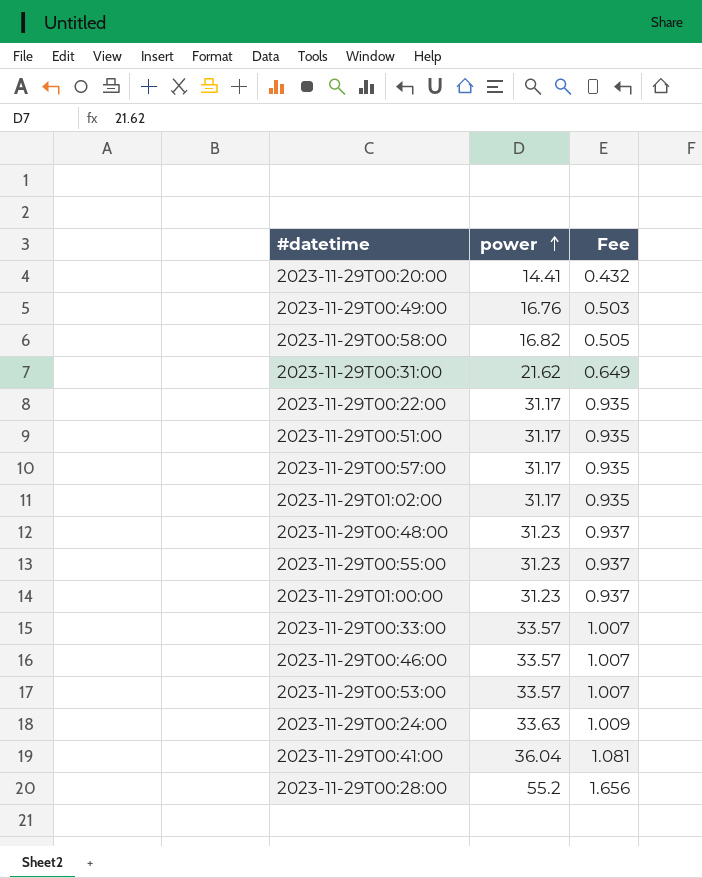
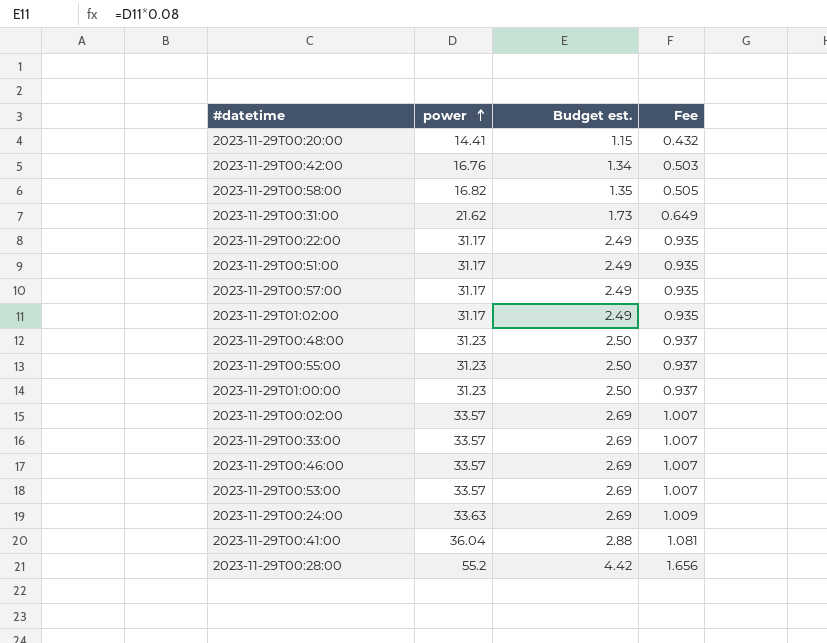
column Budget est. | formula: none -> [power] * 0.08
row 2023-11-29T00:49:00: 16.76 | 0.503 -> none
row 2023-11-29T00:42:00: none -> 16.76 | 1.34 | 0.503
row 2023-11-29T00:02:00: none -> 33.57 | 2.69 | 1.007

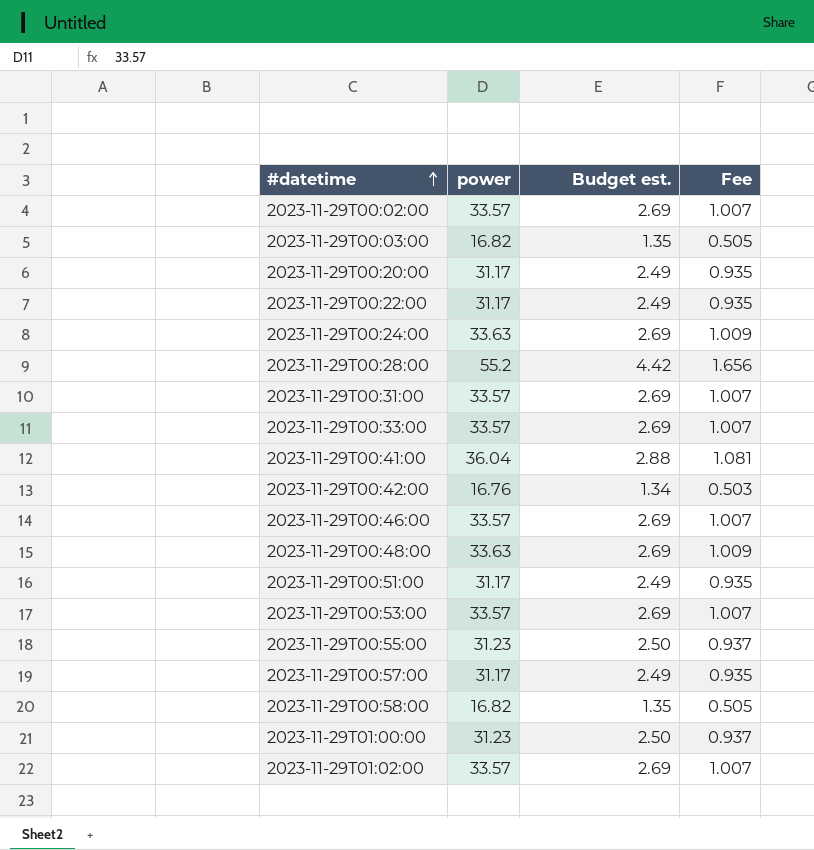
row order: power ascending -> #datetime ascending
row 2023-11-29T00:03:00: none -> 16.82 | 1.35 | 0.505
2023-11-29T00:20:00 | power: 14.41 -> 31.17
2023-11-29T00:20:00 | Budget est.: 1.15 -> 2.49
2023-11-29T00:20:00 | Fee: 0.432 -> 0.935
2023-11-29T00:31:00 | power: 21.62 -> 33.57
2023-11-29T00:31:00 | Budget est.: 1.73 -> 2.69
2023-11-29T00:31:00 | Fee: 0.649 -> 1.007
2023-11-29T00:48:00 | power: 31.23 -> 33.63
2023-11-29T00:48:00 | Budget est.: 2.50 -> 2.69
2023-11-29T00:48:00 | Fee: 0.937 -> 1.009
2023-11-29T01:02:00 | power: 31.17 -> 33.57
2023-11-29T01:02:00 | Budget est.: 2.49 -> 2.69
2023-11-29T01:02:00 | Fee: 0.935 -> 1.007

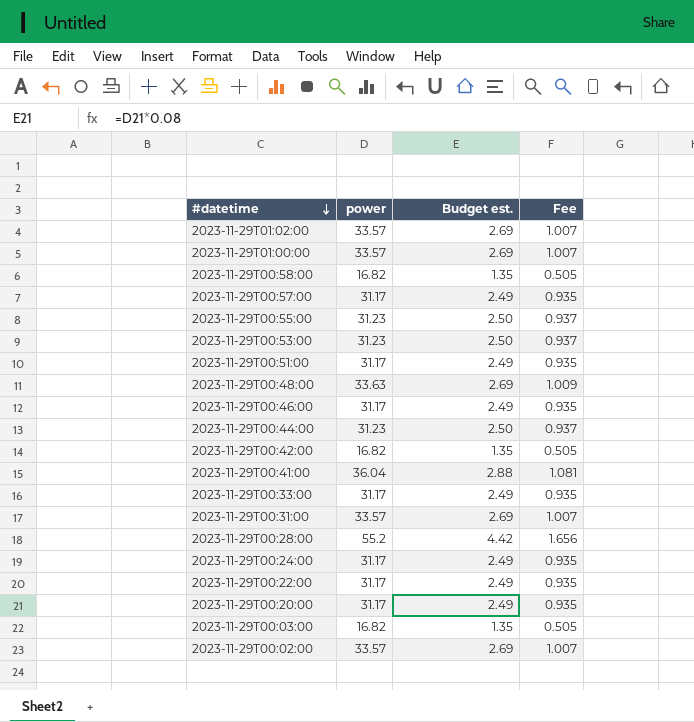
row order: #datetime ascending -> #datetime descending
2023-11-29T01:00:00 | power: 31.23 -> 33.57
2023-11-29T01:00:00 | Budget est.: 2.50 -> 2.69
2023-11-29T01:00:00 | Fee: 0.937 -> 1.007
2023-11-29T00:53:00 | power: 33.57 -> 31.23
2023-11-29T00:53:00 | Budget est.: 2.69 -> 2.50
2023-11-29T00:53:00 | Fee: 1.007 -> 0.937
2023-11-29T00:46:00 | power: 33.57 -> 31.17
2023-11-29T00:46:00 | Budget est.: 2.69 -> 2.49
2023-11-29T00:46:00 | Fee: 1.007 -> 0.935
row 2023-11-29T00:44:00: none -> 31.23 | 2.50 | 0.937
2023-11-29T00:42:00 | power: 16.76 -> 16.82
2023-11-29T00:42:00 | Budget est.: 1.34 -> 1.35
2023-11-29T00:42:00 | Fee: 0.503 -> 0.505
2023-11-29T00:33:00 | power: 33.57 -> 31.17
2023-11-29T00:33:00 | Budget est.: 2.69 -> 2.49
2023-11-29T00:33:00 | Fee: 1.007 -> 0.935
2023-11-29T00:24:00 | power: 33.63 -> 31.17
2023-11-29T00:24:00 | Budget est.: 2.69 -> 2.49
2023-11-29T00:24:00 | Fee: 1.009 -> 0.935

